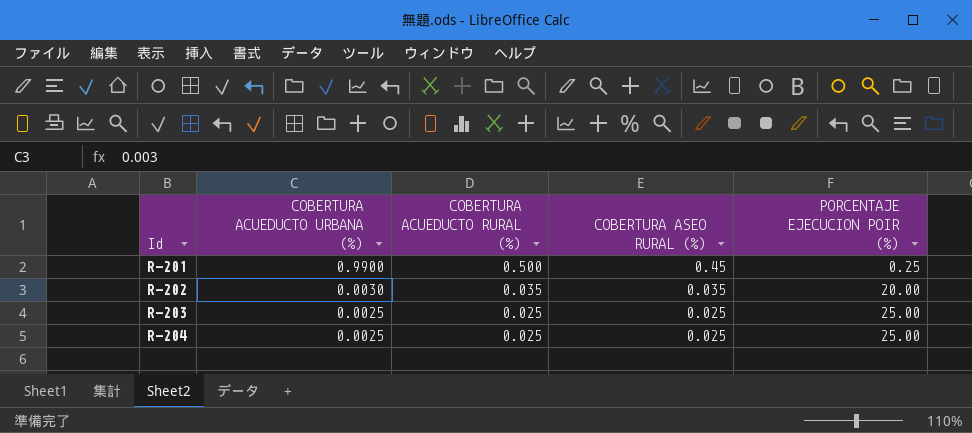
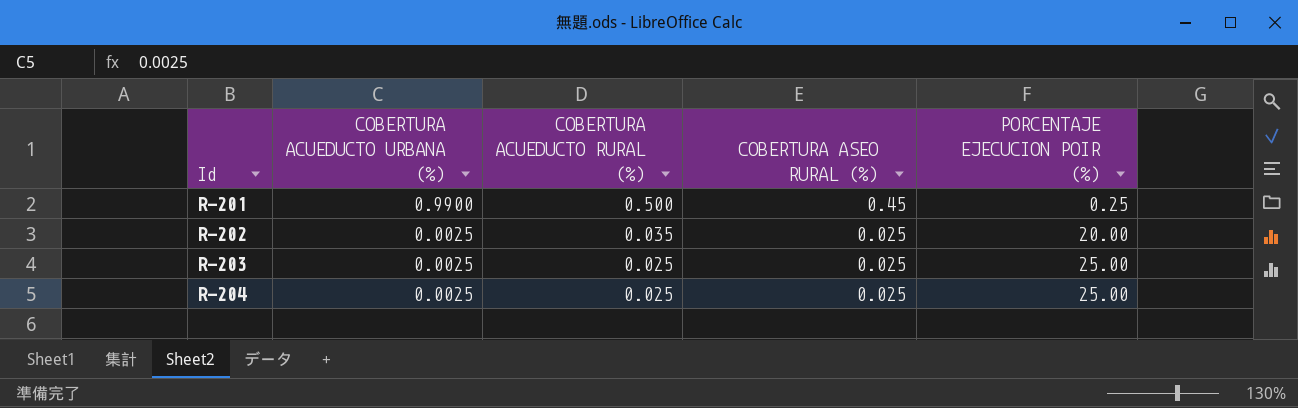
R-202 | COBERTURA ACUEDUCTO URBANA (%): 0.0030 -> 0.0025
R-202 | COBERTURA ASEO RURAL (%): 0.035 -> 0.025

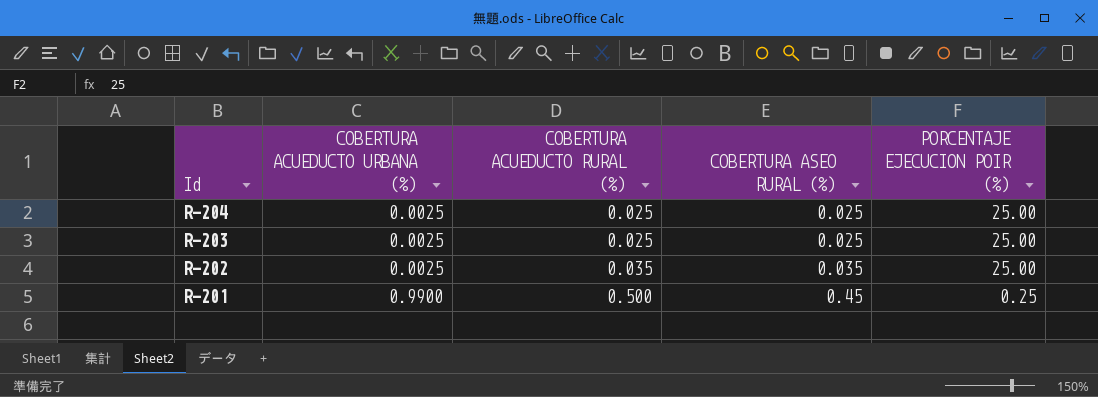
row order: Id ascending -> Id descending
R-202 | COBERTURA ASEO RURAL (%): 0.025 -> 0.035
R-202 | PORCENTAJE EJECUCION POIR (%): 20.00 -> 25.00

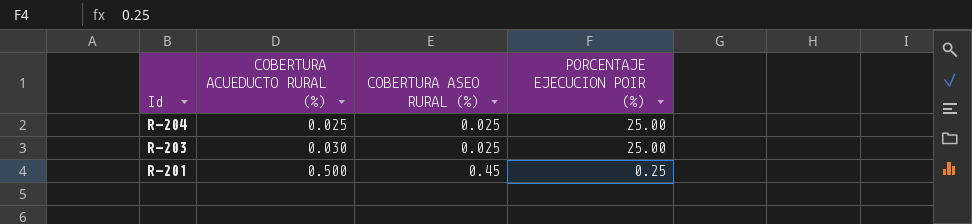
column COBERTURA ACUEDUCTO URBANA (%) | position: 2 -> none
row R-202: 0.0025 | 0.035 | 0.035 | 25.00 -> none
R-203 | COBERTURA ACUEDUCTO RURAL (%): 0.025 -> 0.030

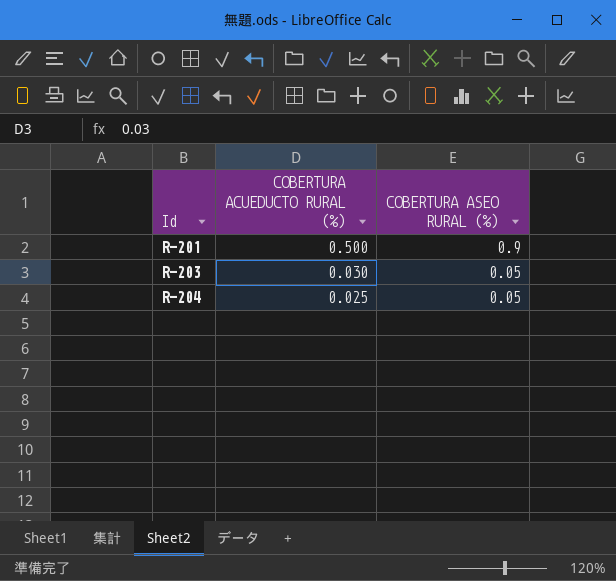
row order: Id descending -> Id ascending
column PORCENTAJE EJECUCION POIR (%) | position: 4 -> none
R-201 | COBERTURA ASEO RURAL (%): 0.45 -> 0.9
R-203 | COBERTURA ASEO RURAL (%): 0.025 -> 0.05
R-204 | COBERTURA ASEO RURAL (%): 0.025 -> 0.05

